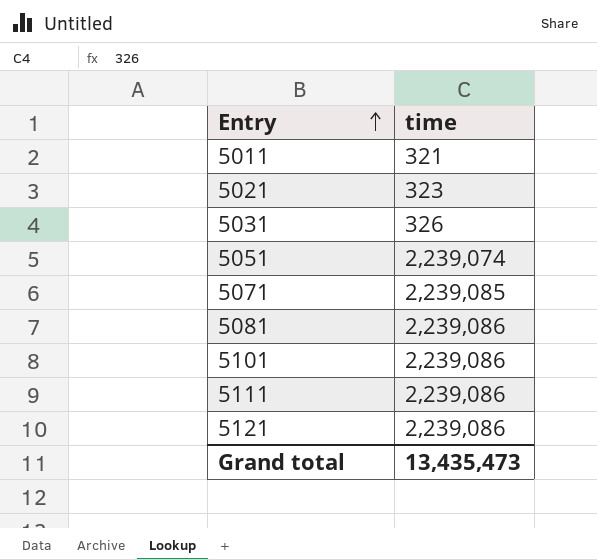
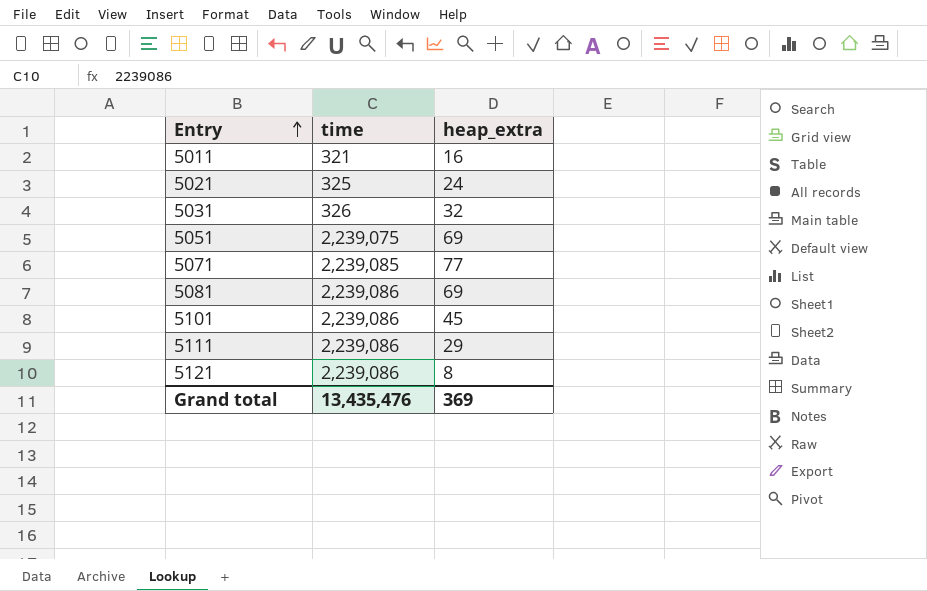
column heap_extra | position: none -> 3
5021 | time: 323 -> 325
5051 | time: 2,239,074 -> 2,239,075
Grand total | time: 13,435,473 -> 13,435,476

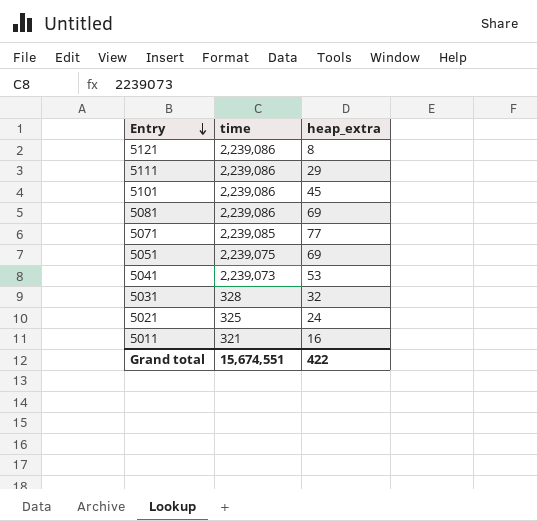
row order: Entry ascending -> Entry descending
row 5041: none -> 2,239,073 | 53
5031 | time: 326 -> 328
Grand total | time: 13,435,476 -> 15,674,551
Grand total | heap_extra: 369 -> 422

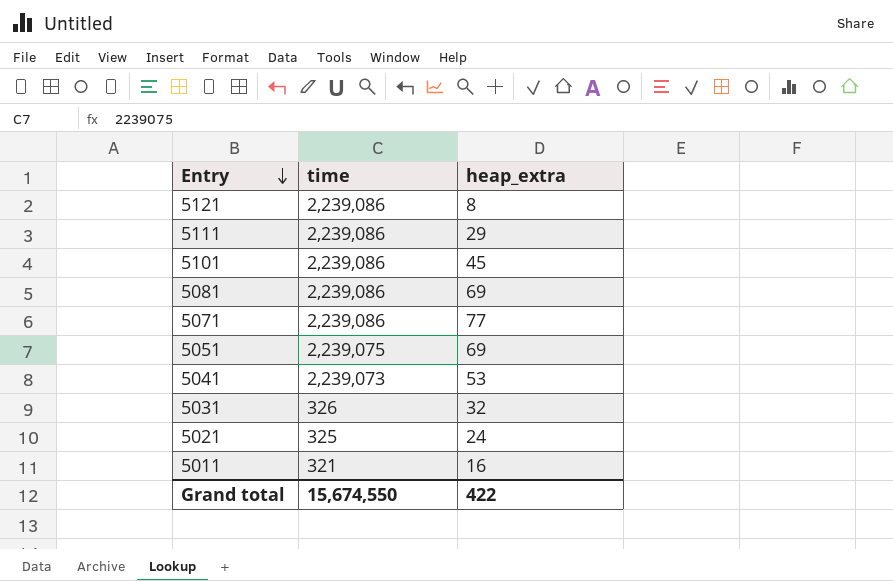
5071 | time: 2,239,085 -> 2,239,086
5031 | time: 328 -> 326
Grand total | time: 15,674,551 -> 15,674,550

